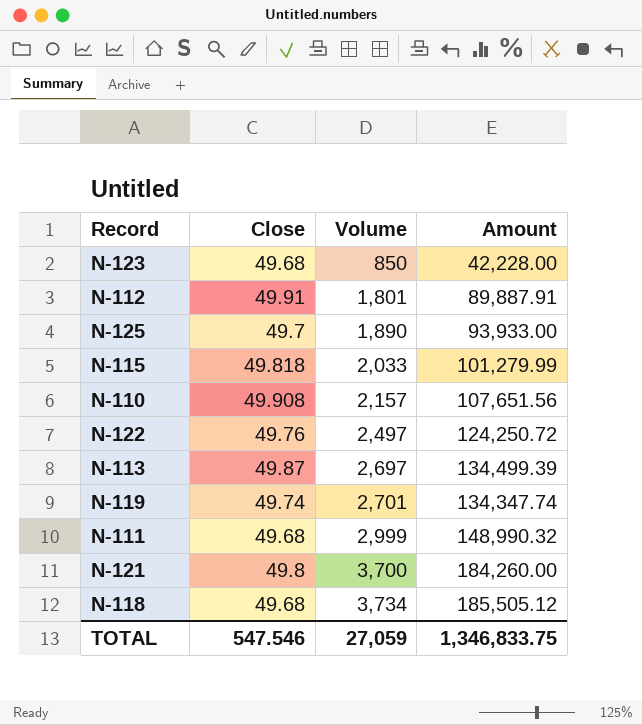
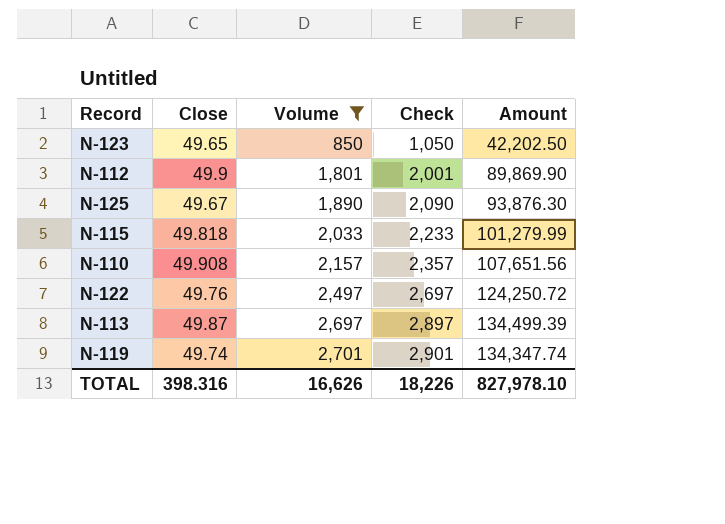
filter: none -> Volume <= 2,701
column Check | formula: none -> [Volume] + 200
N-123 | Close: 49.68 -> 49.65
N-123 | Amount: 42,228.00 -> 42,202.50
N-112 | Close: 49.91 -> 49.9
N-112 | Amount: 89,887.91 -> 89,869.90
N-125 | Close: 49.7 -> 49.67
N-125 | Amount: 93,933.00 -> 93,876.30
TOTAL | Close: 547.546 -> 398.316
TOTAL | Volume: 27,059 -> 16,626
TOTAL | Amount: 1,346,833.75 -> 827,978.10

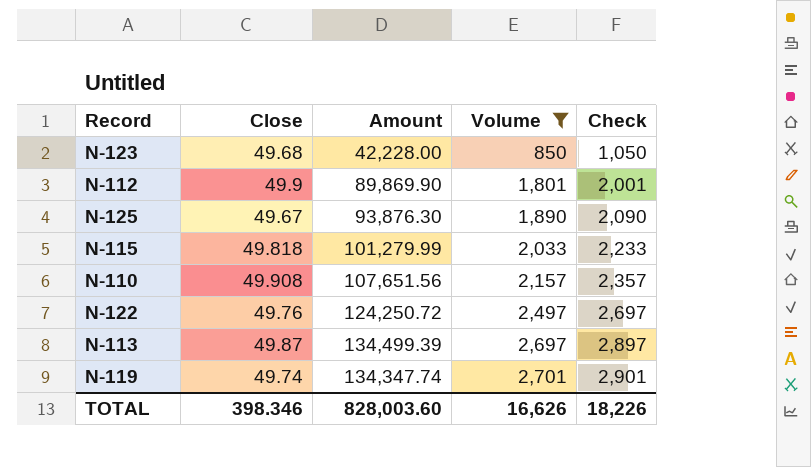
column Amount | position: 5 -> 3
N-123 | Close: 49.65 -> 49.68
N-123 | Amount: 42,202.50 -> 42,228.00
TOTAL | Close: 398.316 -> 398.346
TOTAL | Amount: 827,978.10 -> 828,003.60

